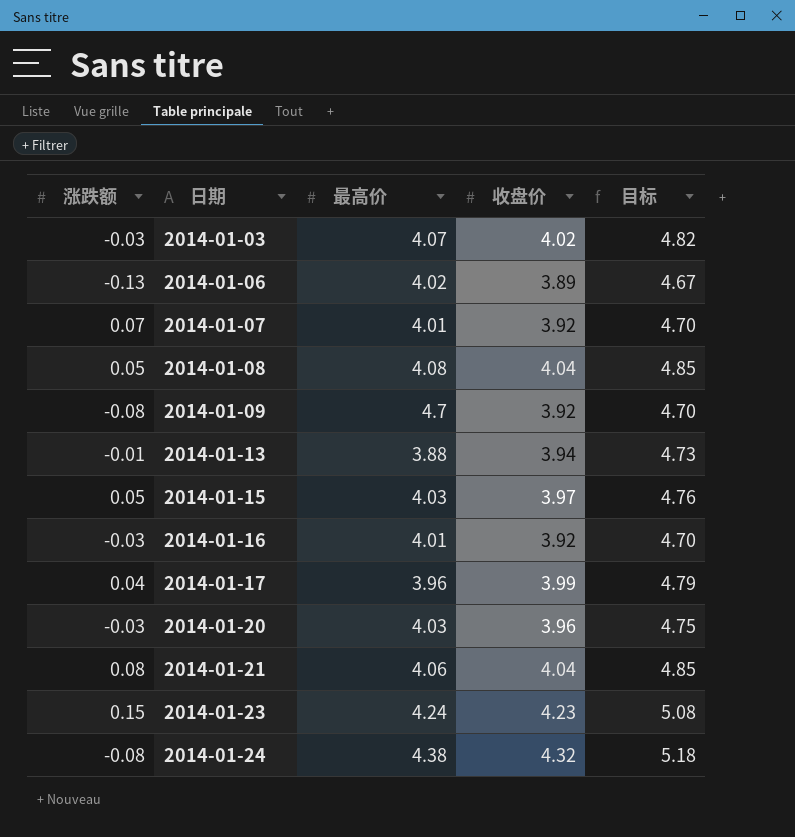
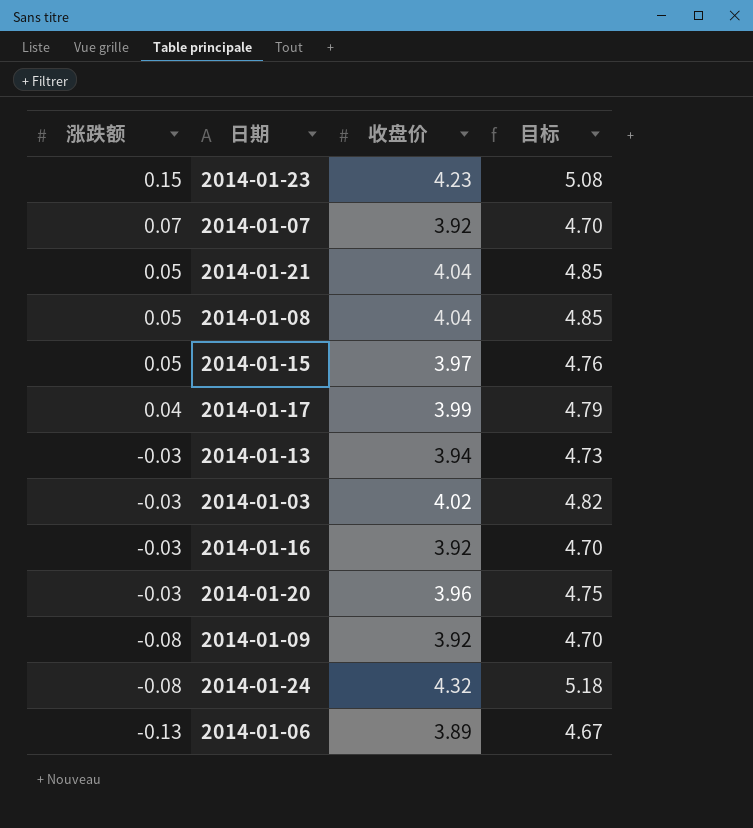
row order: 日期 ascending -> 涨跌额 descending
column 最高价 | position: 3 -> none
2014-01-21 | 涨跌额: 0.08 -> 0.05
2014-01-13 | 涨跌额: -0.01 -> -0.03

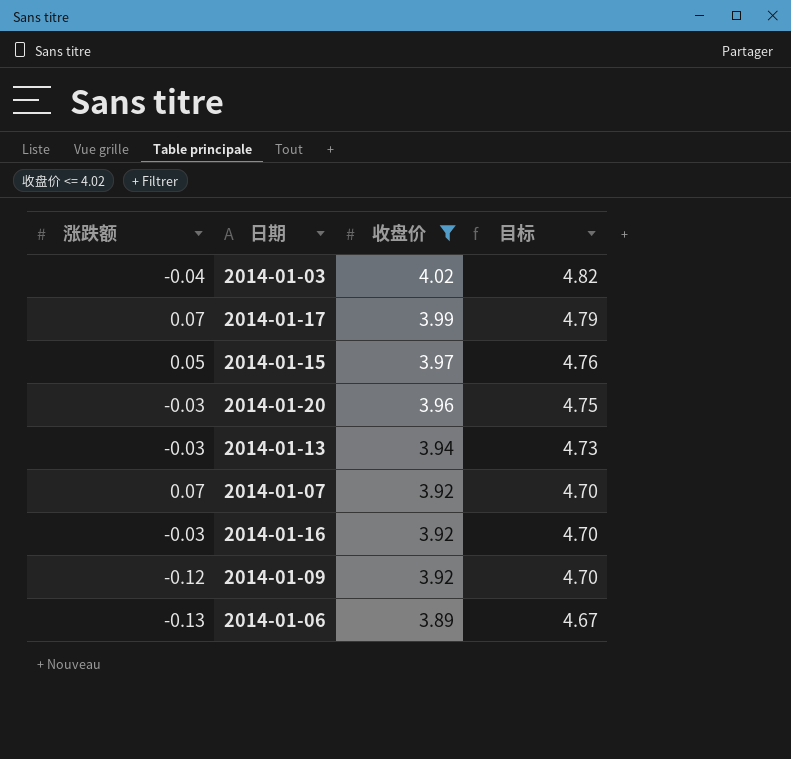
filter: none -> 收盘价 <= 4.02
row order: 涨跌额 descending -> 收盘价 descending
2014-01-03 | 涨跌额: -0.03 -> -0.04
2014-01-17 | 涨跌额: 0.04 -> 0.07
2014-01-09 | 涨跌额: -0.08 -> -0.12

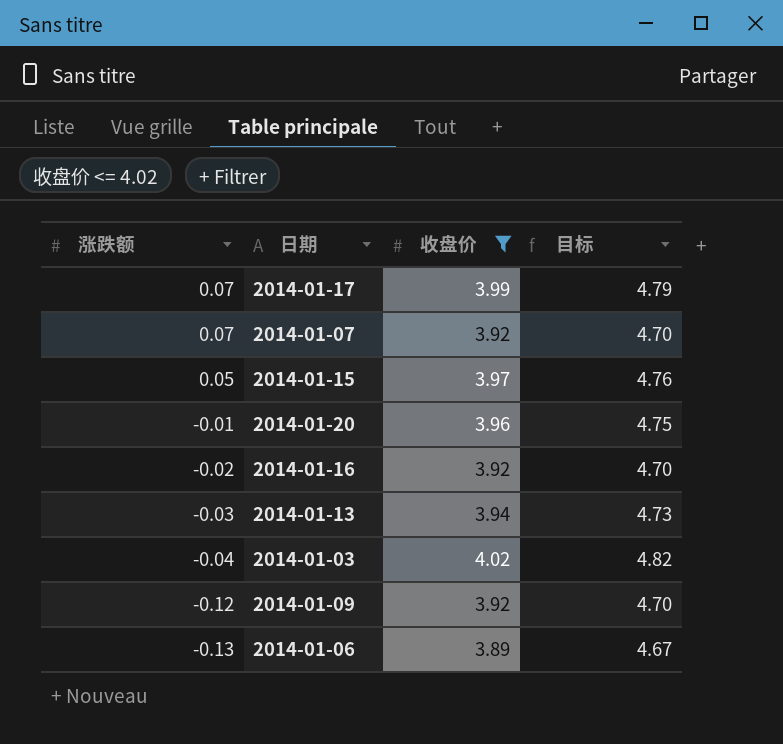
row order: 收盘价 descending -> 涨跌额 descending
2014-01-20 | 涨跌额: -0.03 -> -0.01
2014-01-16 | 涨跌额: -0.03 -> -0.02

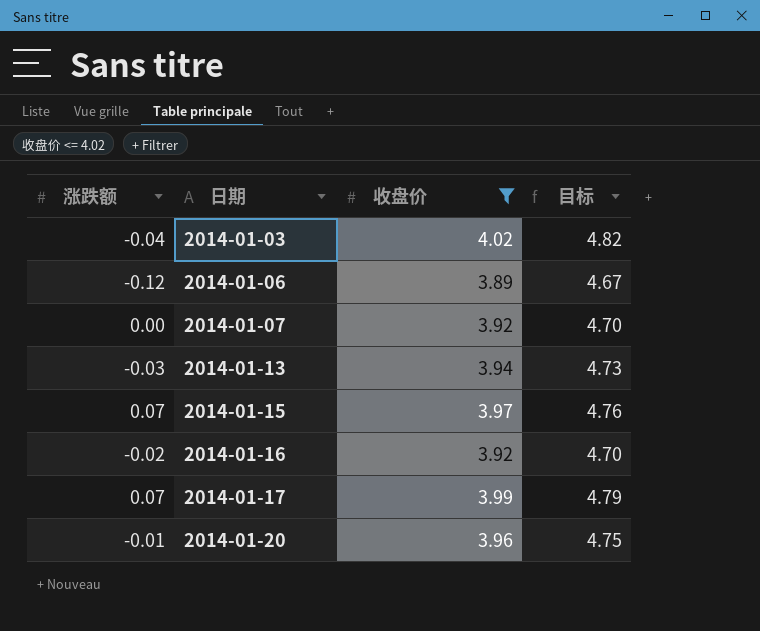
row order: 涨跌额 descending -> 日期 ascending
row 2014-01-09: -0.12 | 3.92 | 4.70 -> none
2014-01-06 | 涨跌额: -0.13 -> -0.12
2014-01-07 | 涨跌额: 0.07 -> 0.00
2014-01-15 | 涨跌额: 0.05 -> 0.07

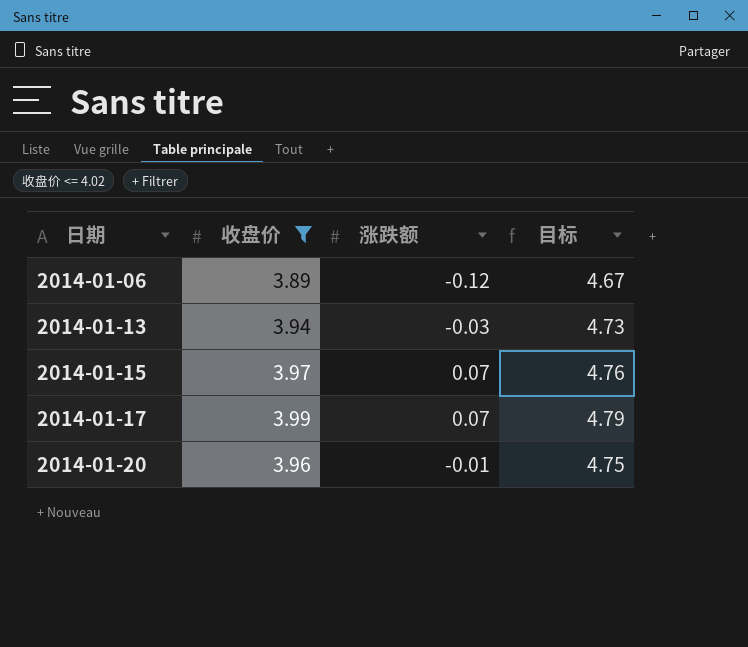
column 涨跌额 | position: 1 -> 3
row 2014-01-03: -0.04 | 4.02 | 4.82 -> none
row 2014-01-07: 0.00 | 3.92 | 4.70 -> none
row 2014-01-16: -0.02 | 3.92 | 4.70 -> none

